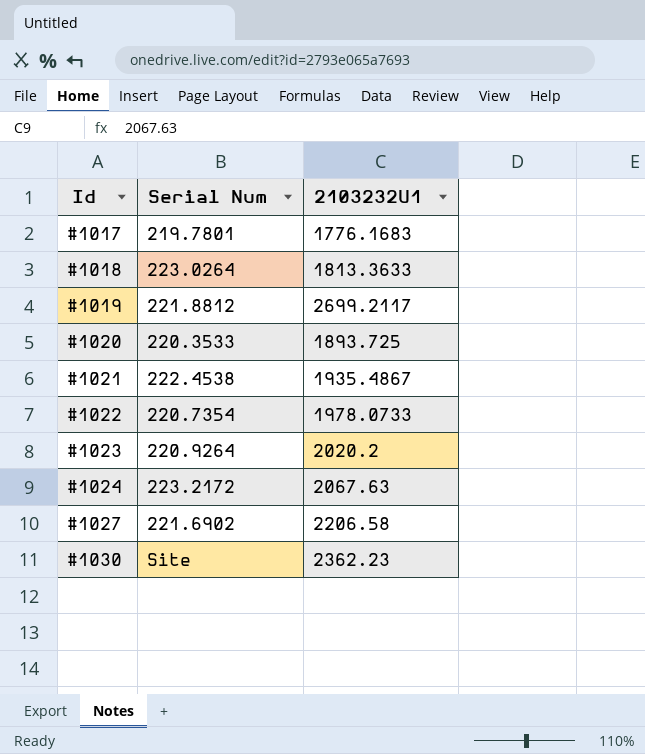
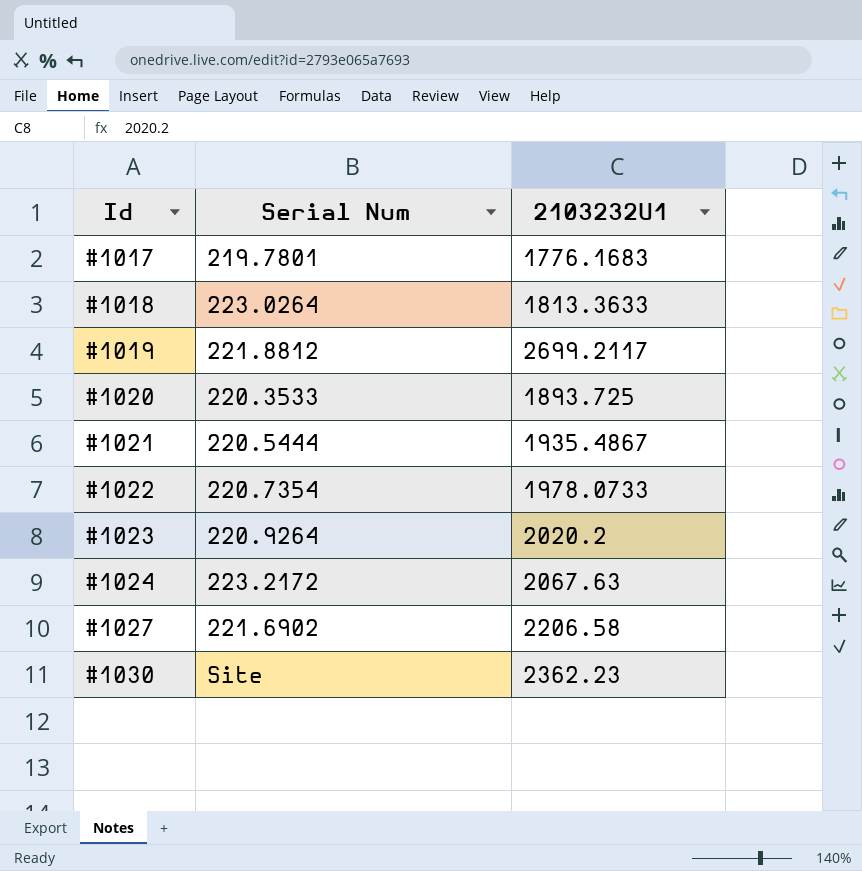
#1021 | Serial Num: 222.4538 -> 220.5444

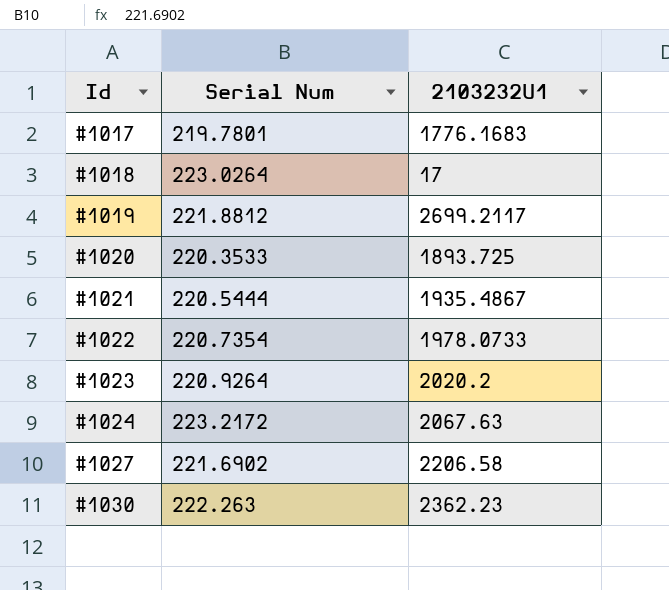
#1018 | 2103232U1: 1813.3633 -> 17
#1030 | Serial Num: Site -> 222.263

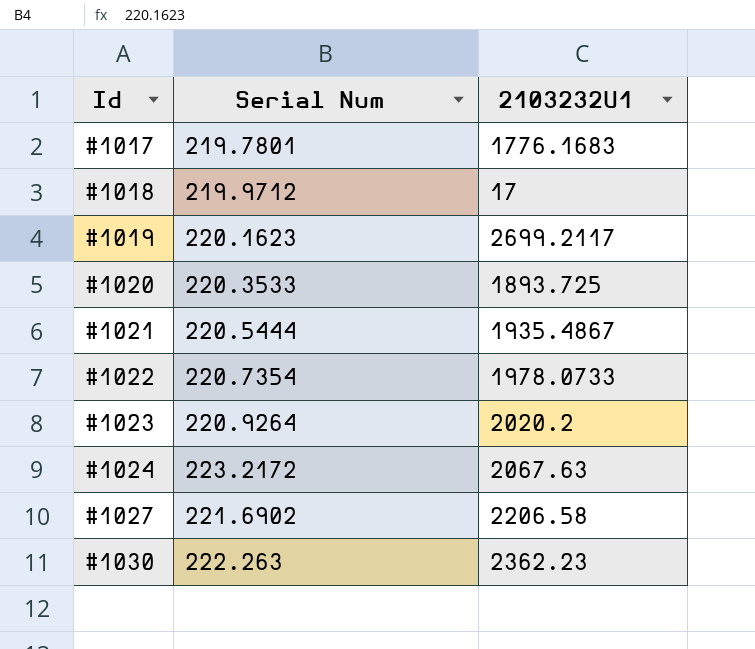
#1018 | Serial Num: 223.0264 -> 219.9712
#1019 | Serial Num: 221.8812 -> 220.1623

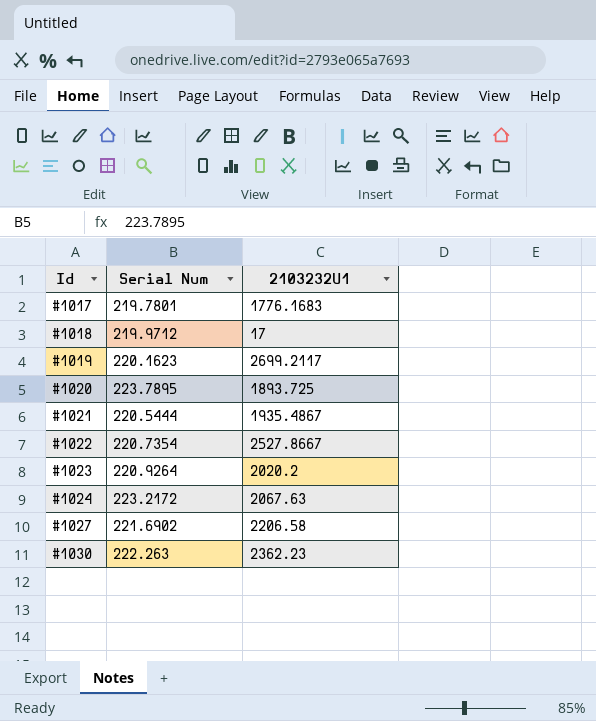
#1020 | Serial Num: 220.3533 -> 223.7895
#1022 | 2103232U1: 1978.0733 -> 2527.8667

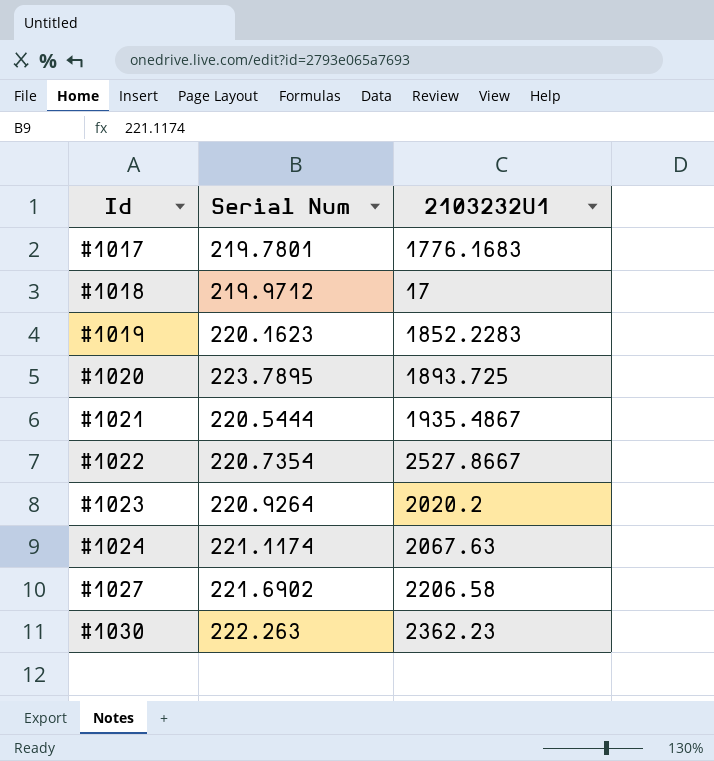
#1019 | 2103232U1: 2699.2117 -> 1852.2283
#1024 | Serial Num: 223.2172 -> 221.1174

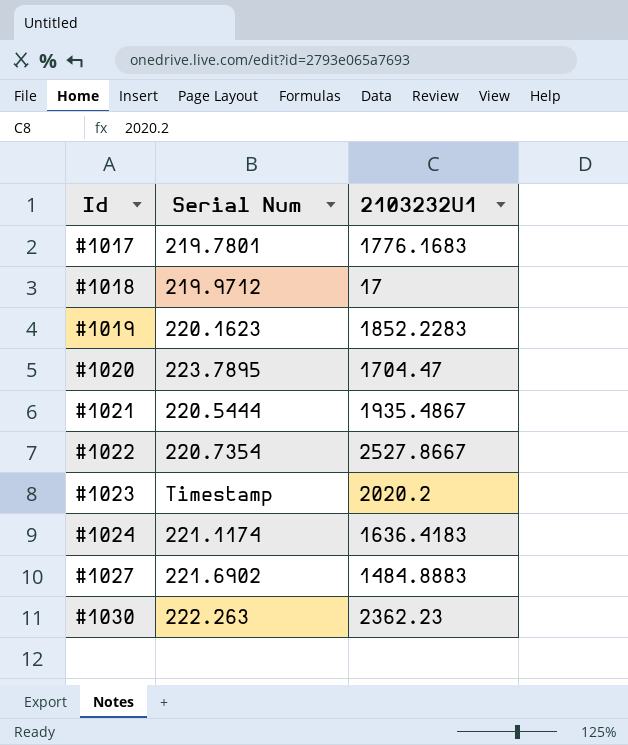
#1020 | 2103232U1: 1893.725 -> 1704.47
#1023 | Serial Num: 220.9264 -> Timestamp
#1024 | 2103232U1: 2067.63 -> 1636.4183
#1027 | 2103232U1: 2206.58 -> 1484.8883

